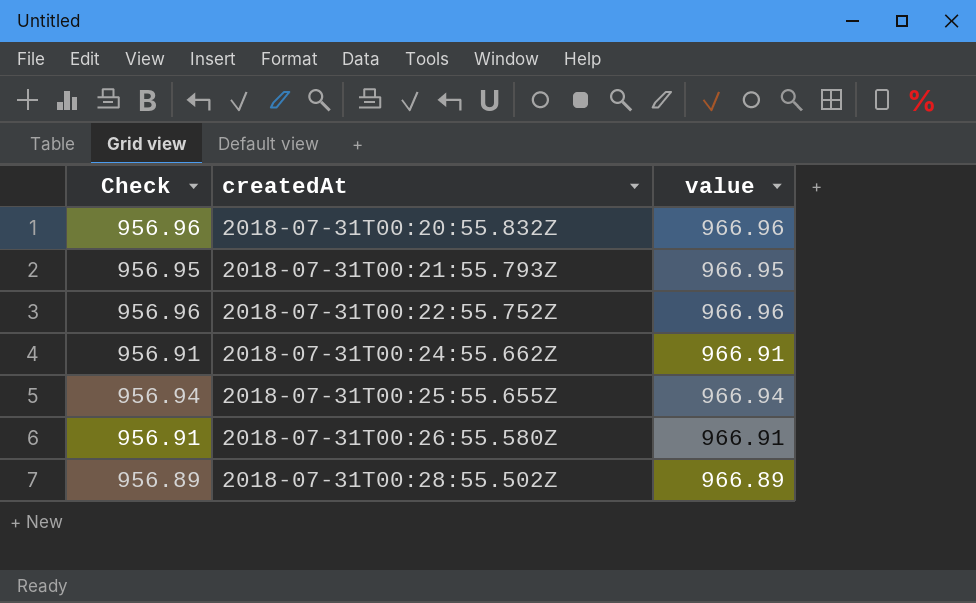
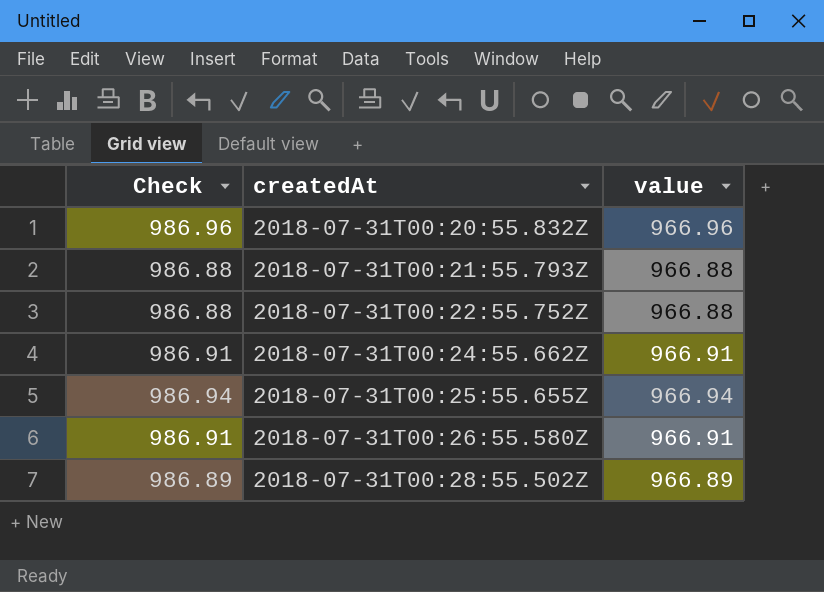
column Check | formula: [value] - 10 -> [value] + 20
2018-07-31T00:21:55.793Z | value: 966.95 -> 966.88
2018-07-31T00:22:55.752Z | value: 966.96 -> 966.88

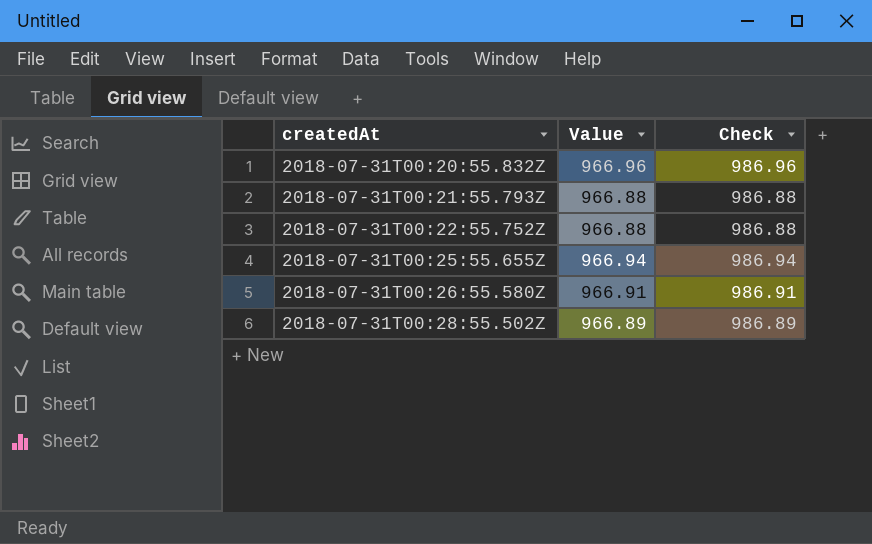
column name: value -> Value
column Check | position: 1 -> 3
row 2018-07-31T00:24:55.662Z: 986.91 | 966.91 -> none

